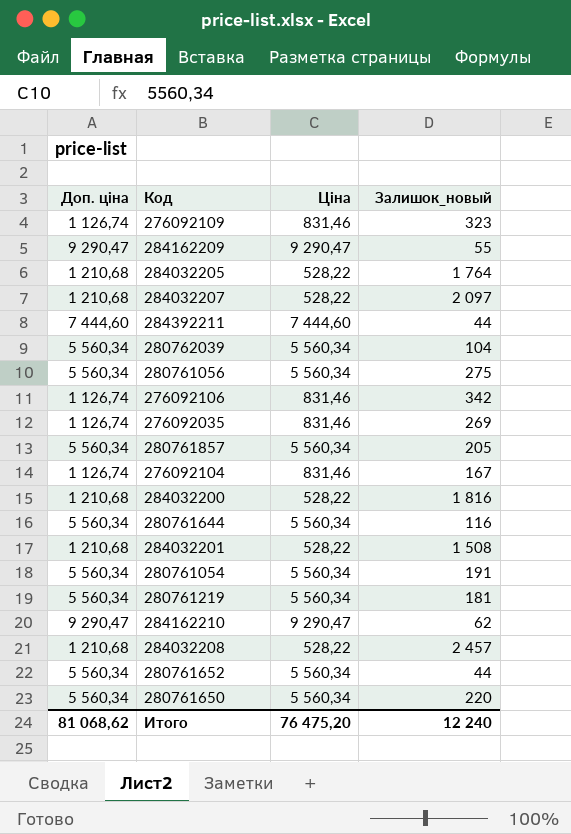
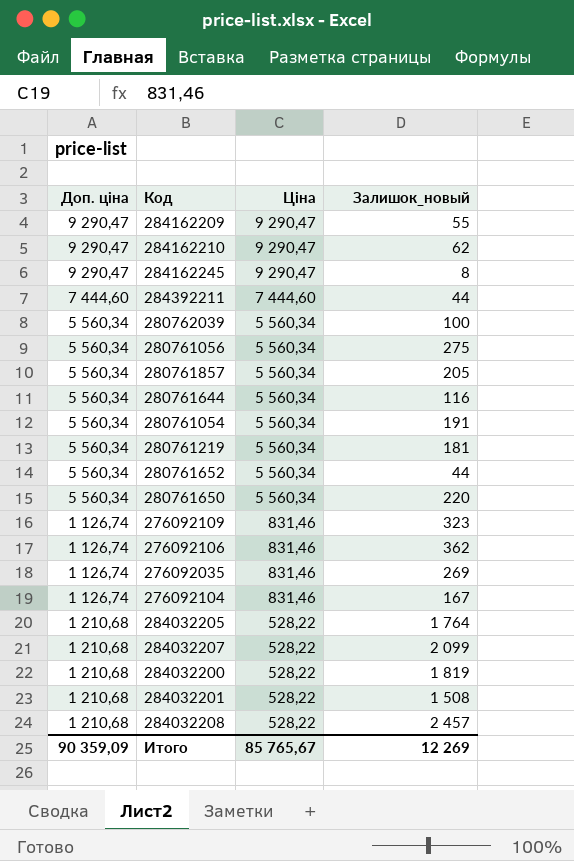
row order: none -> Ціна descending
row 284162245: none -> 9 290,47 | 9 290,47 | 8
280762039 | Залишок_новый: 104 -> 100
276092106 | Залишок_новый: 342 -> 362
284032207 | Залишок_новый: 2 097 -> 2 099
284032200 | Залишок_новый: 1 816 -> 1 819
Итого | Доп. ціна: 81 068,62 -> 90 359,09
Итого | Ціна: 76 475,20 -> 85 765,67
Итого | Залишок_новый: 12 240 -> 12 269

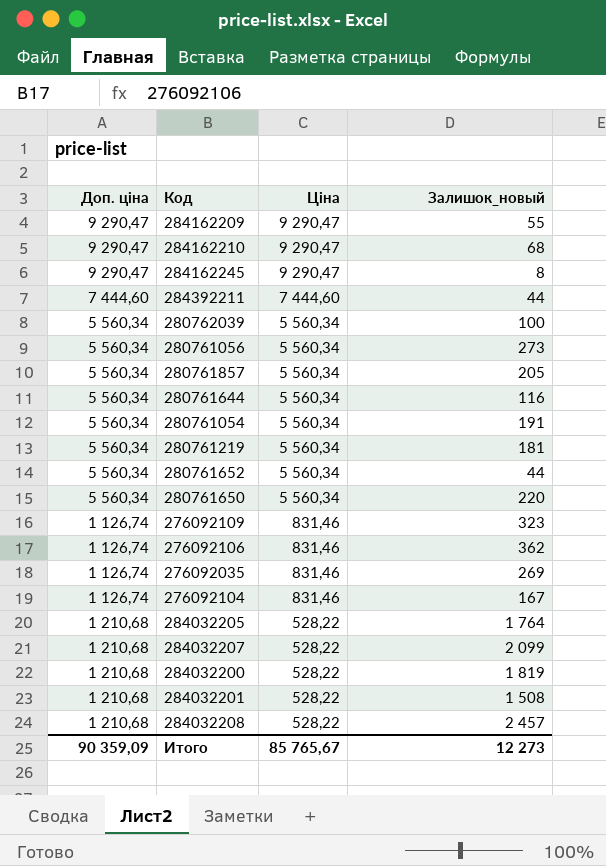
284162210 | Залишок_новый: 62 -> 68
280761056 | Залишок_новый: 275 -> 273
Итого | Залишок_новый: 12 269 -> 12 273

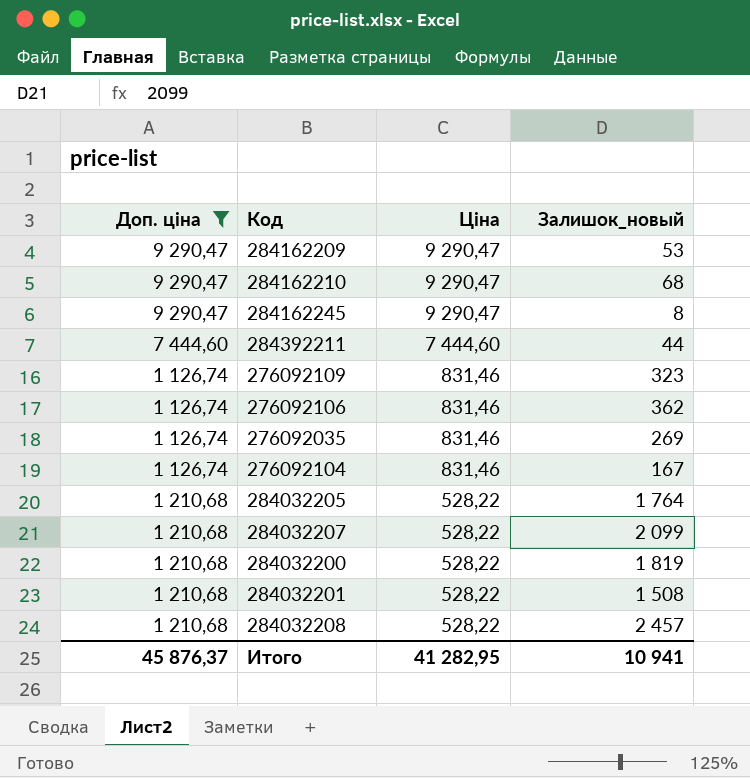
filter: none -> Доп. ціна != 5 560,34
284162209 | Залишок_новый: 55 -> 53
Итого | Доп. ціна: 90 359,09 -> 45 876,37
Итого | Ціна: 85 765,67 -> 41 282,95
Итого | Залишок_новый: 12 273 -> 10 941

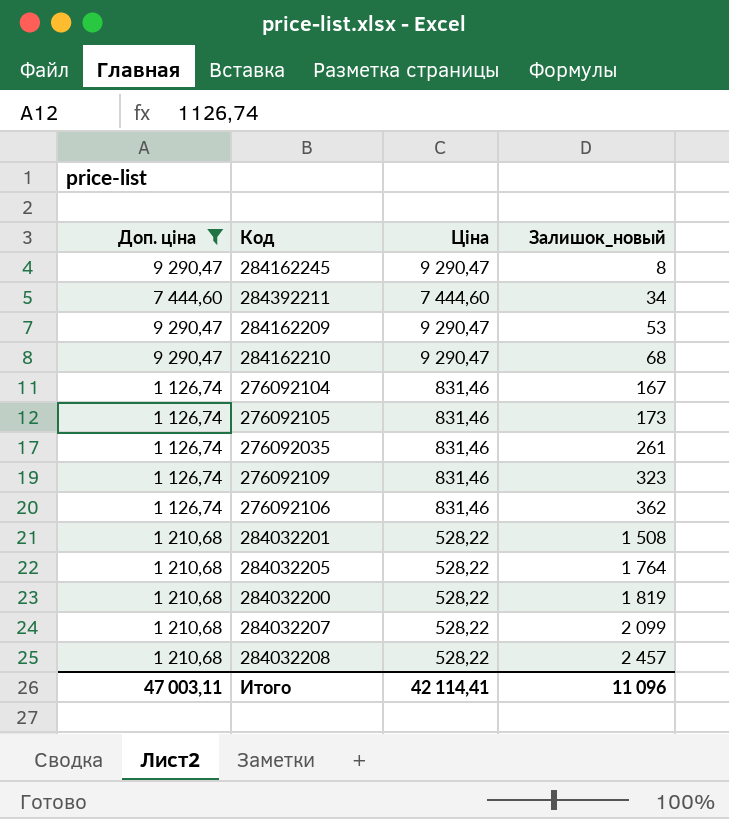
row order: Ціна descending -> Залишок_новый ascending
284392211 | Залишок_новый: 44 -> 34
row 276092105: none -> 1 126,74 | 831,46 | 173
276092035 | Залишок_новый: 269 -> 261
Итого | Доп. ціна: 45 876,37 -> 47 003,11
Итого | Ціна: 41 282,95 -> 42 114,41
Итого | Залишок_новый: 10 941 -> 11 096

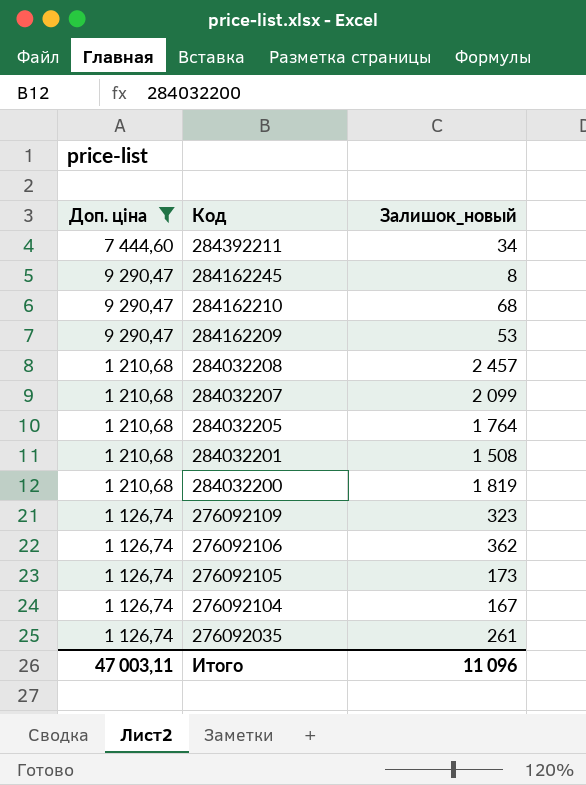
row order: Залишок_новый ascending -> Код descending
column Ціна | position: 3 -> none

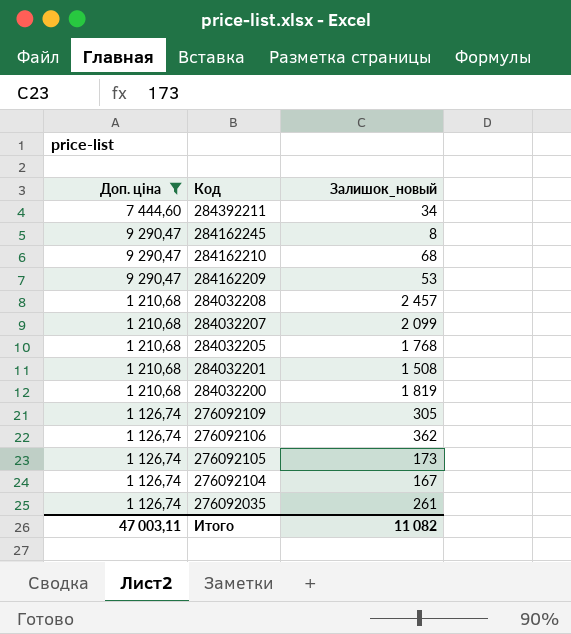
284032205 | Залишок_новый: 1 764 -> 1 768
276092109 | Залишок_новый: 323 -> 305
Итого | Залишок_новый: 11 096 -> 11 082

